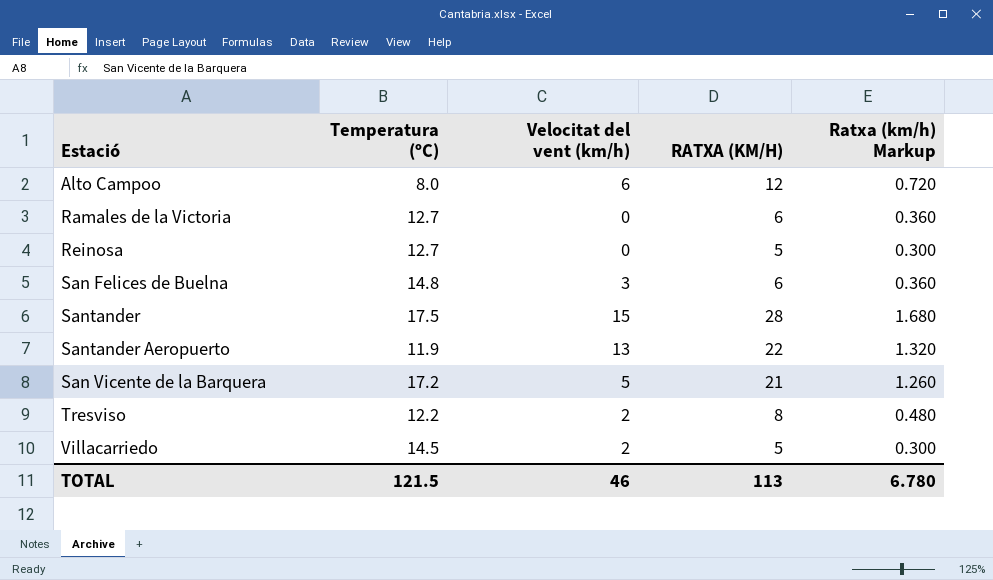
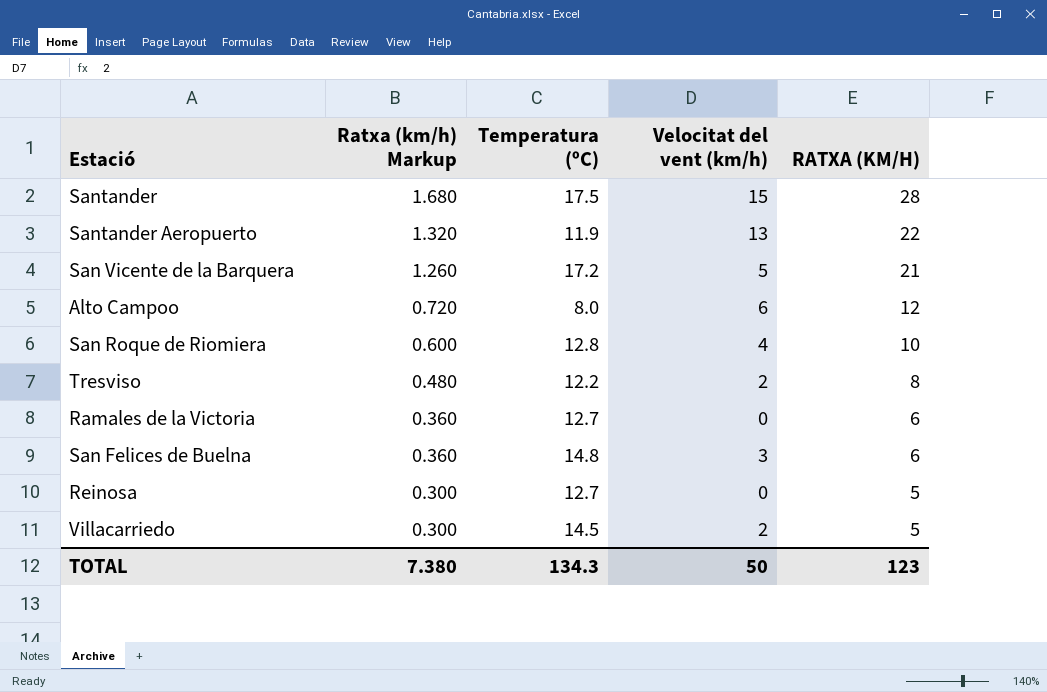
row order: none -> Ratxa (km/h) Markup descending
column Ratxa (km/h) Markup | position: 5 -> 2
row San Roque de Riomiera: none -> 0.600 | 12.8 | 4 | 10
TOTAL | Ratxa (km/h) Markup: 6.780 -> 7.380
TOTAL | Temperatura (ºC): 121.5 -> 134.3
TOTAL | Velocitat del vent (km/h): 46 -> 50
TOTAL | RATXA (KM/H): 113 -> 123

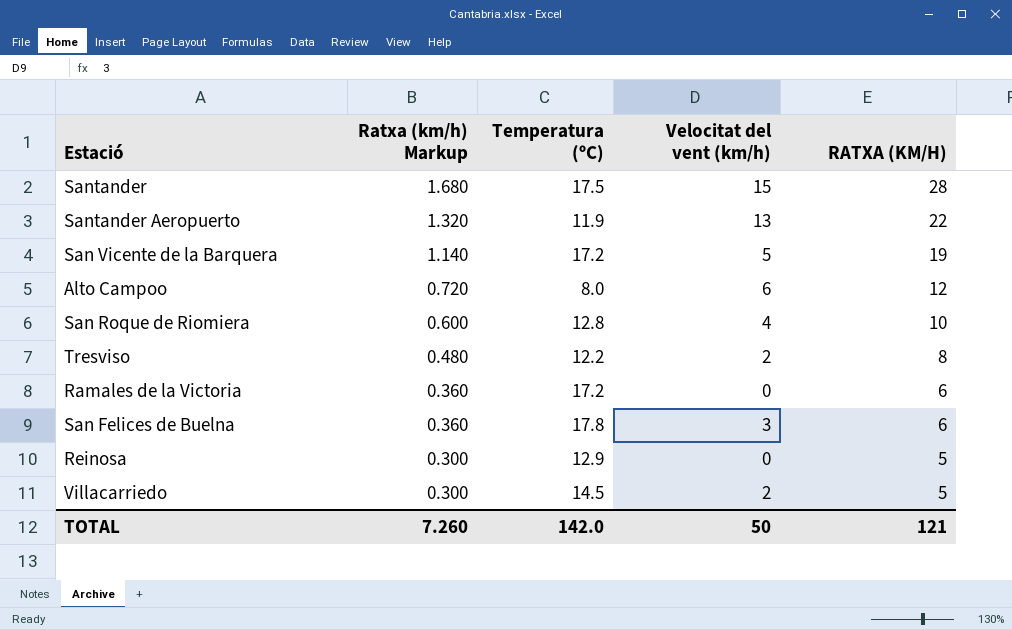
San Vicente de la Barquera | Ratxa (km/h) Markup: 1.260 -> 1.140
San Vicente de la Barquera | RATXA (KM/H): 21 -> 19
Ramales de la Victoria | Temperatura (ºC): 12.7 -> 17.2
San Felices de Buelna | Temperatura (ºC): 14.8 -> 17.8
Reinosa | Temperatura (ºC): 12.7 -> 12.9
TOTAL | Ratxa (km/h) Markup: 7.380 -> 7.260
TOTAL | Temperatura (ºC): 134.3 -> 142.0
TOTAL | RATXA (KM/H): 123 -> 121

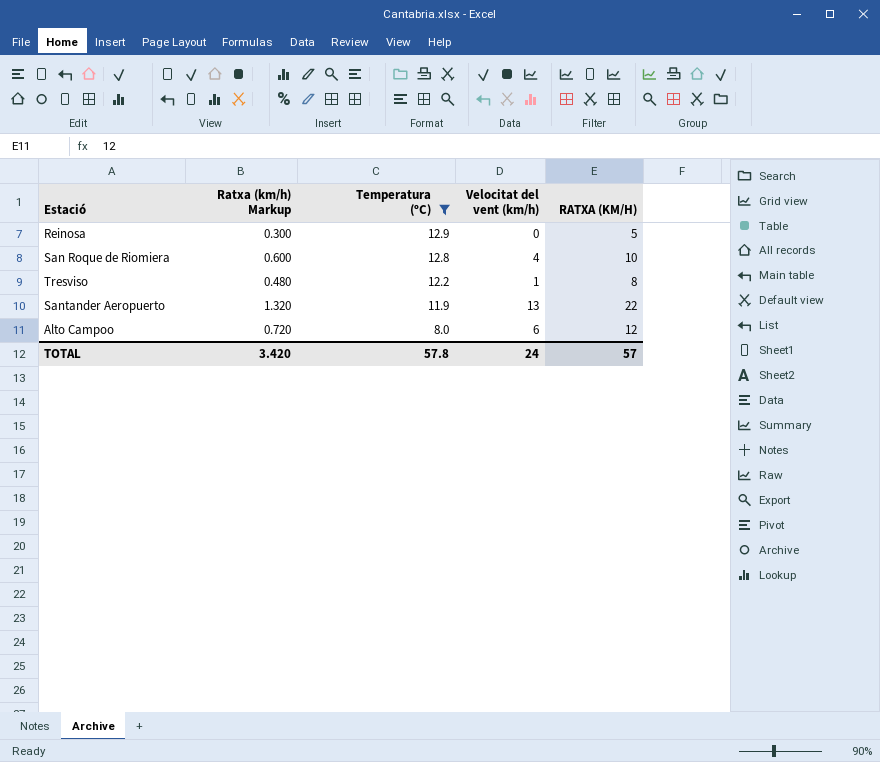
filter: none -> Temperatura (ºC) <= 12.9
row order: Ratxa (km/h) Markup descending -> Temperatura (ºC) descending
Tresviso | Velocitat del vent (km/h): 2 -> 1
TOTAL | Ratxa (km/h) Markup: 7.260 -> 3.420
TOTAL | Temperatura (ºC): 142.0 -> 57.8
TOTAL | Velocitat del vent (km/h): 50 -> 24
TOTAL | RATXA (KM/H): 121 -> 57

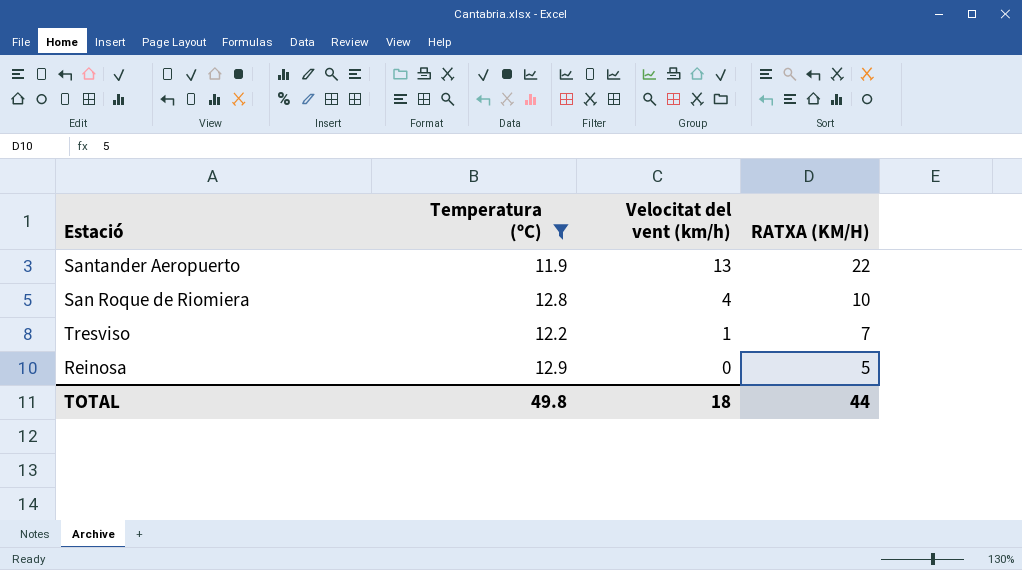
row order: Temperatura (ºC) descending -> Velocitat del vent (km/h) descending
column Ratxa (km/h) Markup | formula: [RATXA (KM/H)] * 0.06 -> none
row Alto Campoo: 0.720 | 8.0 | 6 | 12 -> none
Tresviso | RATXA (KM/H): 8 -> 7
TOTAL | Temperatura (ºC): 57.8 -> 49.8
TOTAL | Velocitat del vent (km/h): 24 -> 18
TOTAL | RATXA (KM/H): 57 -> 44

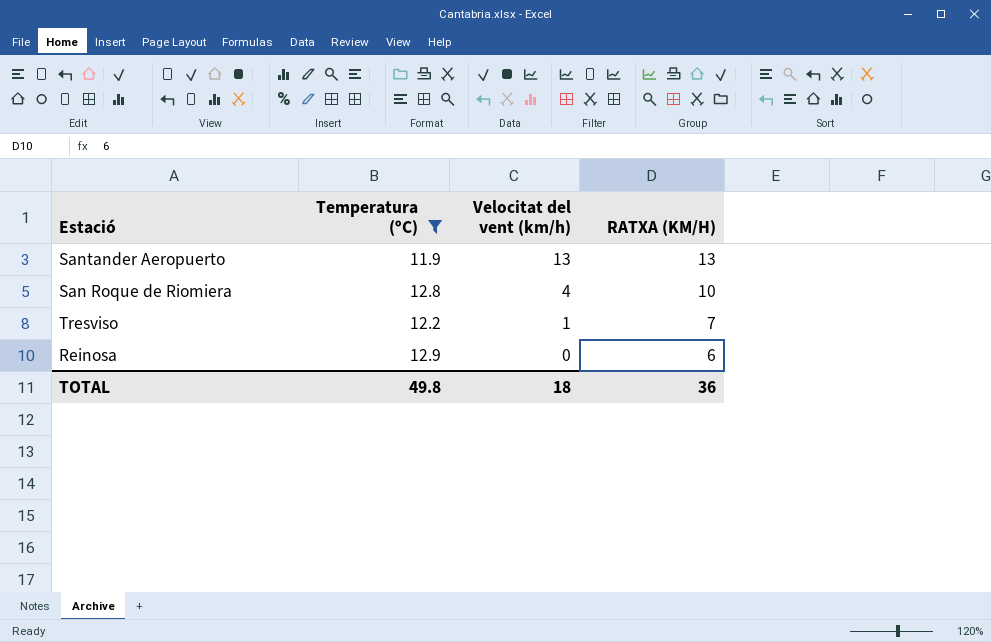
Santander Aeropuerto | RATXA (KM/H): 22 -> 13
Reinosa | RATXA (KM/H): 5 -> 6
TOTAL | RATXA (KM/H): 44 -> 36

